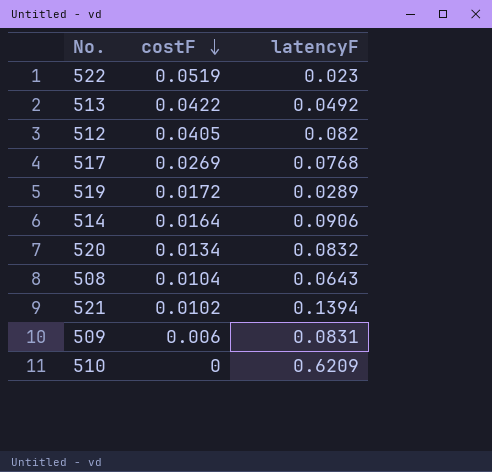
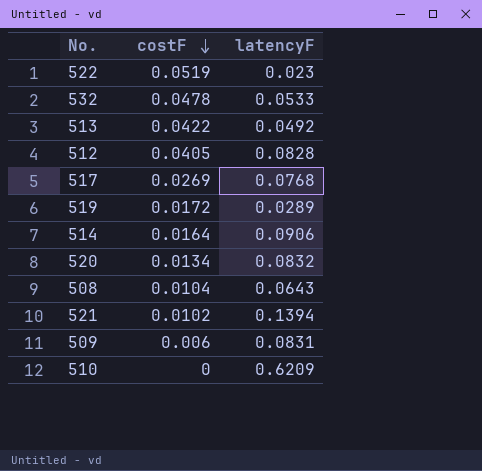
row 532: none -> 0.0478 | 0.0533
512 | latencyF: 0.082 -> 0.0828

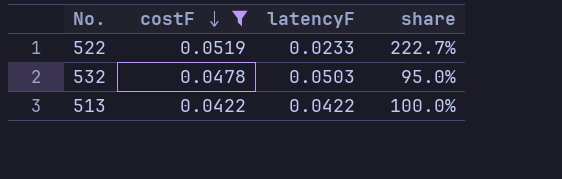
filter: none -> costF >= 0.0422
column share | formula: none -> [costF] / [latencyF]
522 | latencyF: 0.023 -> 0.0233
532 | latencyF: 0.0533 -> 0.0503
513 | latencyF: 0.0492 -> 0.0422

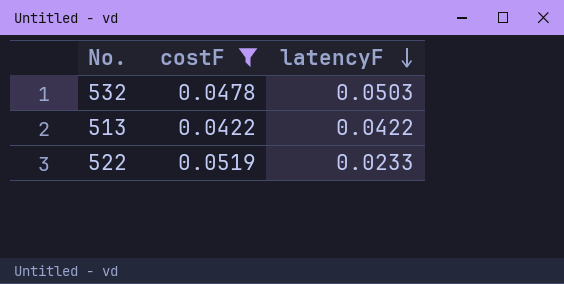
row order: costF descending -> latencyF descending
column share | formula: [costF] / [latencyF] -> none

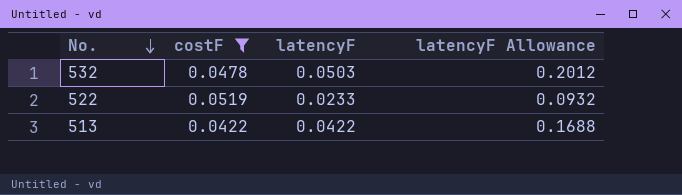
row order: latencyF descending -> No. descending
column latencyF Allowance | formula: none -> [latencyF] * 4

